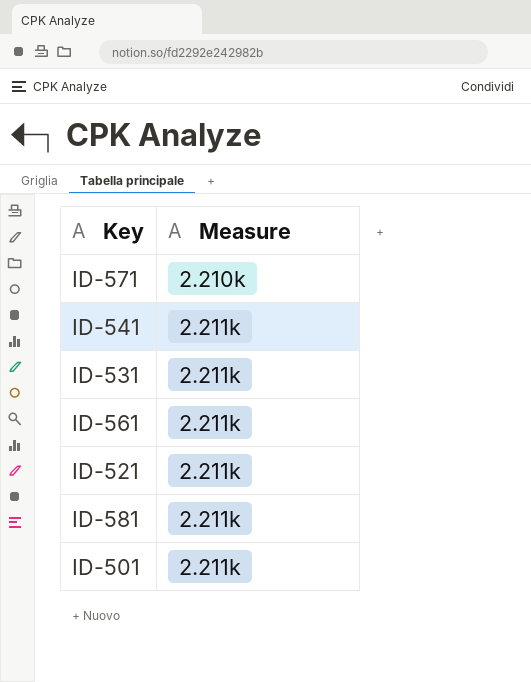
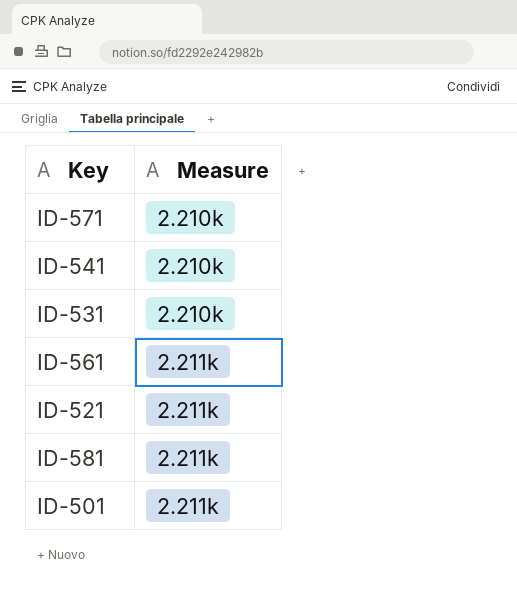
ID-541 | Measure: 2.211k -> 2.210k
ID-531 | Measure: 2.211k -> 2.210k

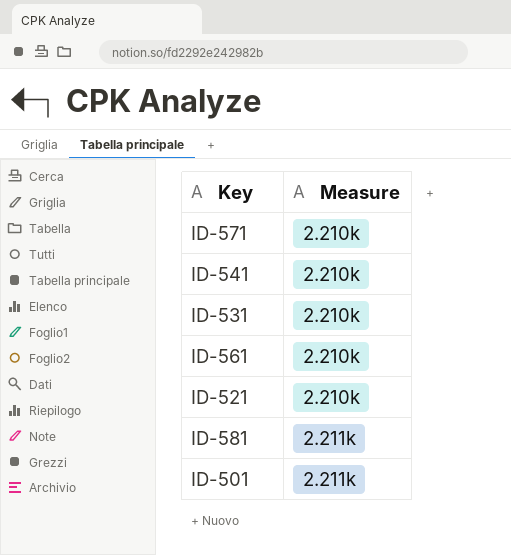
ID-561 | Measure: 2.211k -> 2.210k
ID-521 | Measure: 2.211k -> 2.210k

